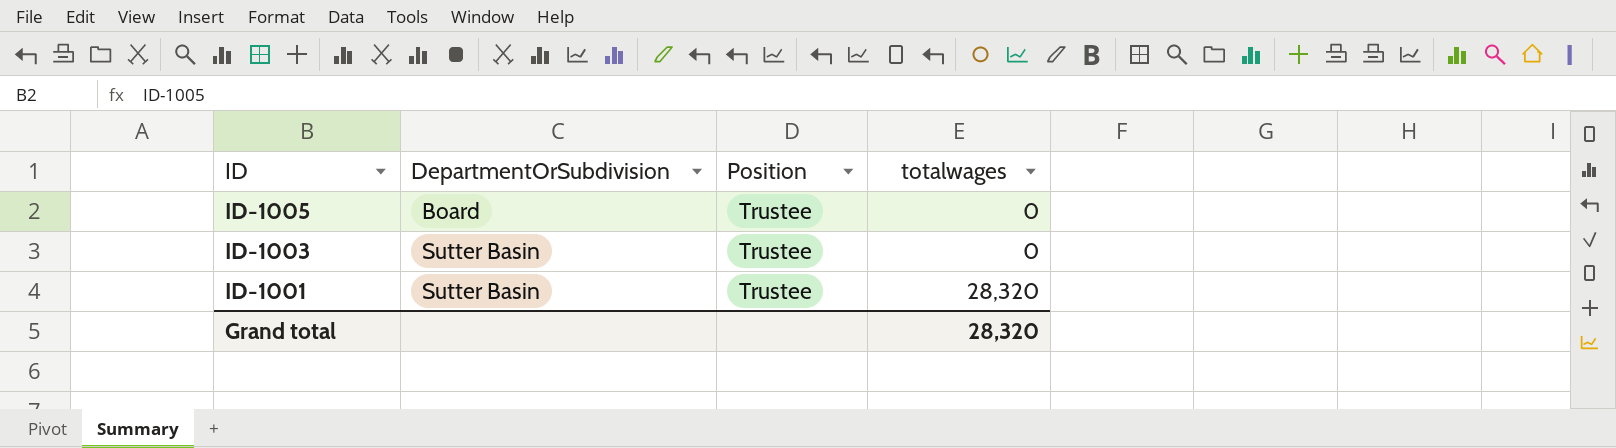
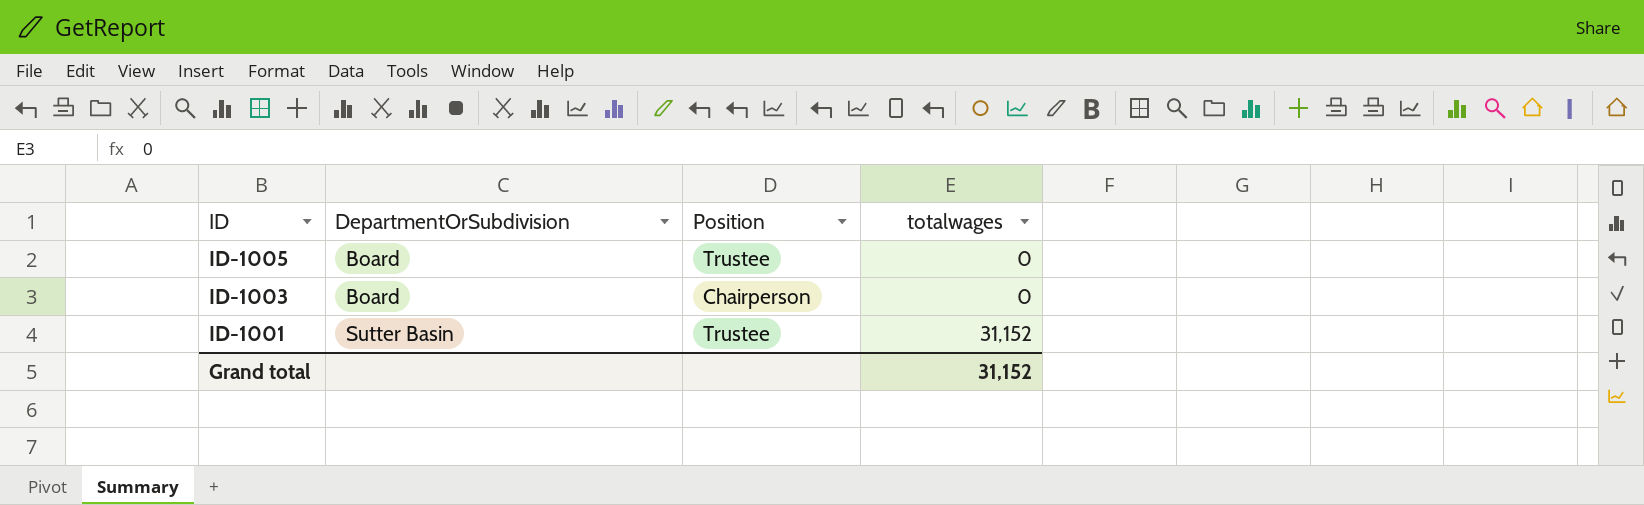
ID-1003 | DepartmentOrSubdivision: Sutter Basin -> Board
ID-1003 | Position: Trustee -> Chairperson
ID-1001 | totalwages: 28,320 -> 31,152
Grand total | totalwages: 28,320 -> 31,152

